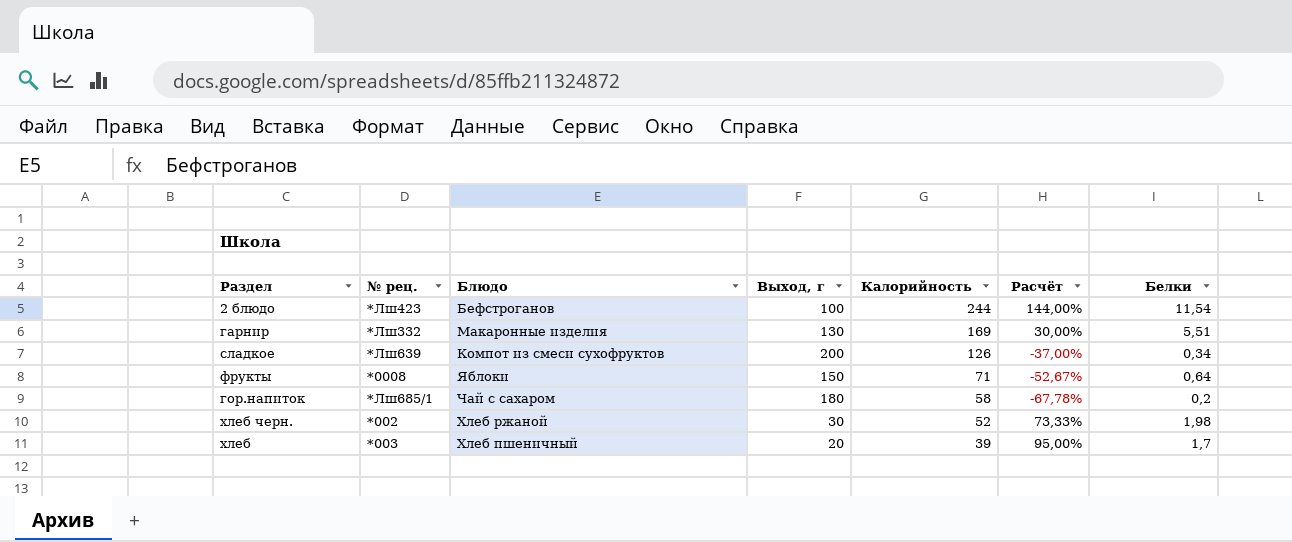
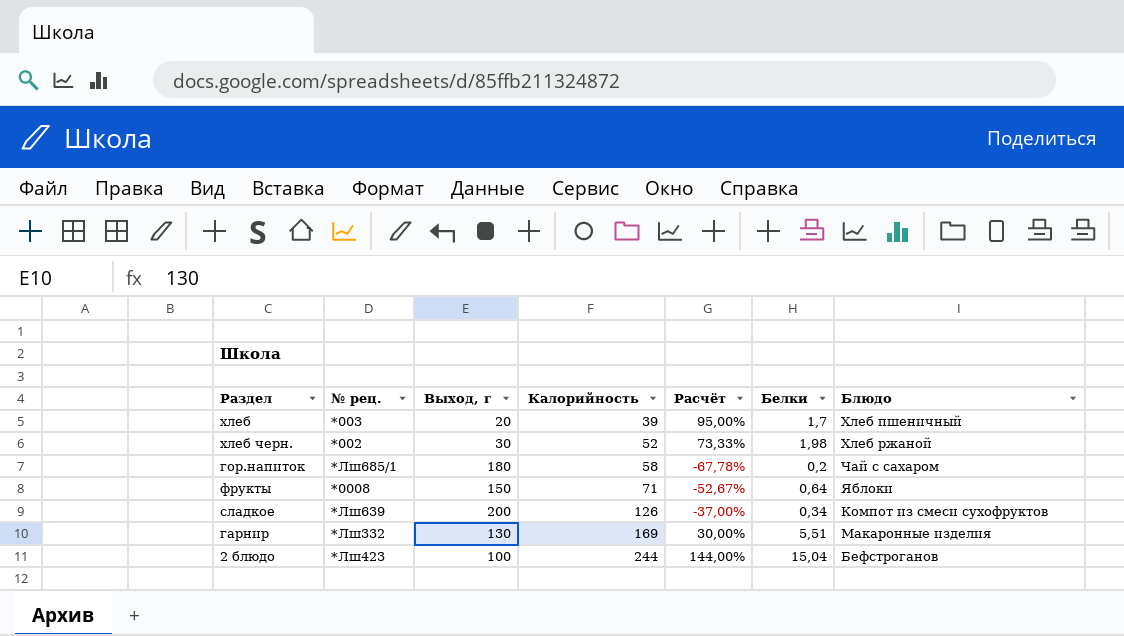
row order: Калорийность descending -> Калорийность ascending
column Блюдо | position: 3 -> 7
2 блюдо | Белки: 11,54 -> 15,04

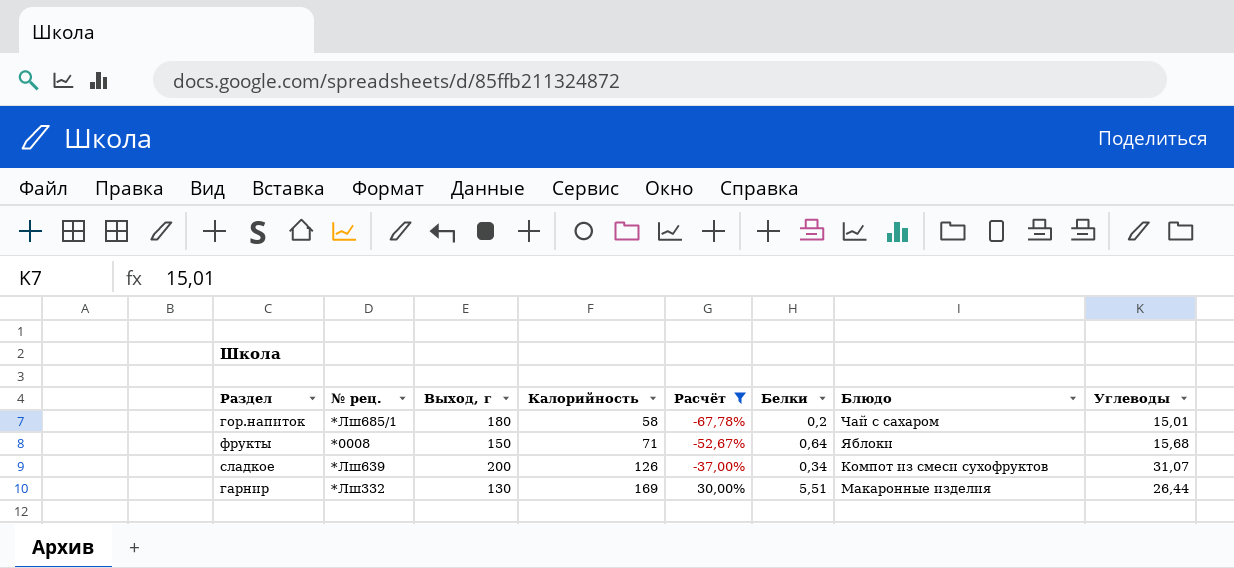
filter: none -> Расчёт <= 30,00%
column Углеводы | position: none -> 8

